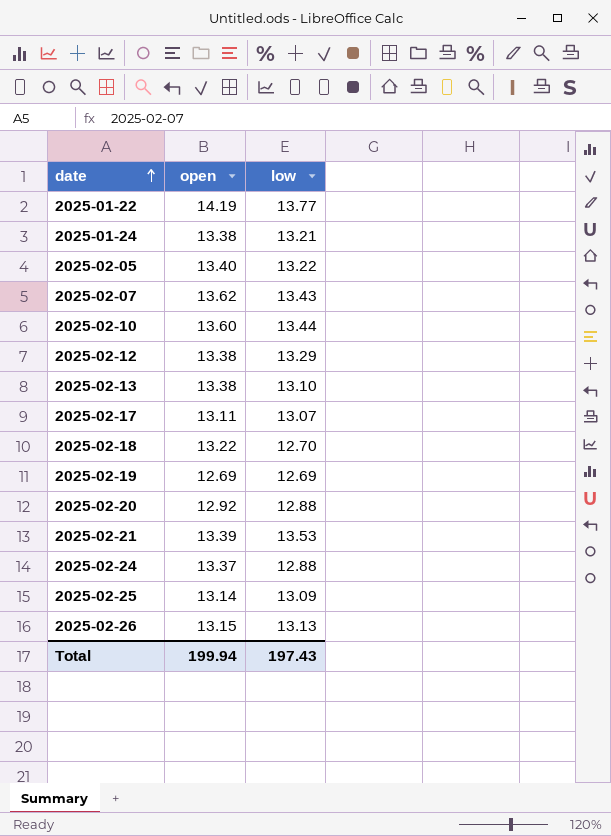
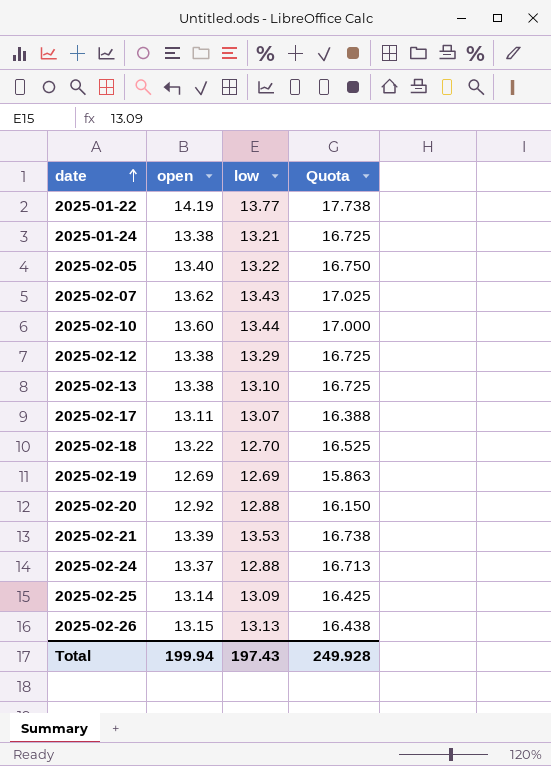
column Quota | formula: none -> [open] * 1.25

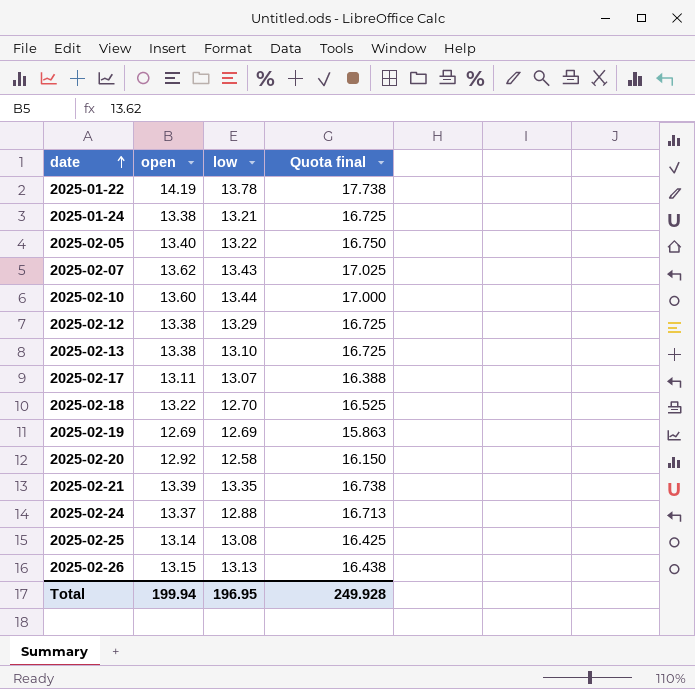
column name: Quota -> Quota final
2025-01-22 | low: 13.77 -> 13.78
2025-02-20 | low: 12.88 -> 12.58
2025-02-21 | low: 13.53 -> 13.35
2025-02-25 | low: 13.09 -> 13.08
Total | low: 197.43 -> 196.95

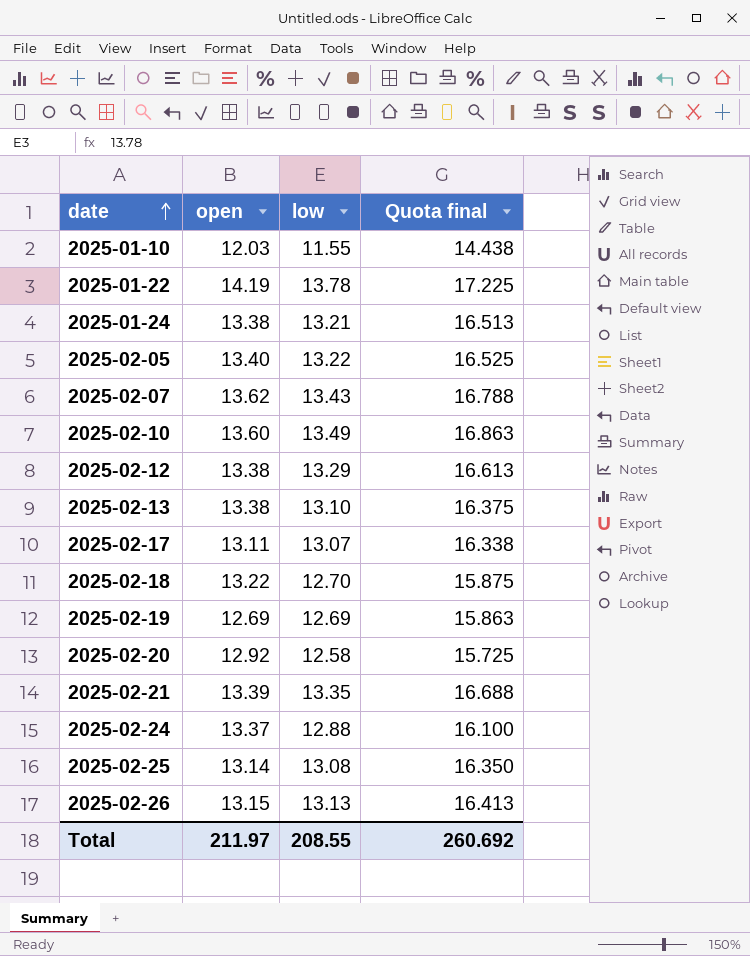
column Quota final | formula: [open] * 1.25 -> [low] * 1.25
row 2025-01-10: none -> 12.03 | 11.55 | 14.438
2025-02-10 | low: 13.44 -> 13.49
Total | open: 199.94 -> 211.97
Total | low: 196.95 -> 208.55
Total | Quota final: 249.928 -> 260.692

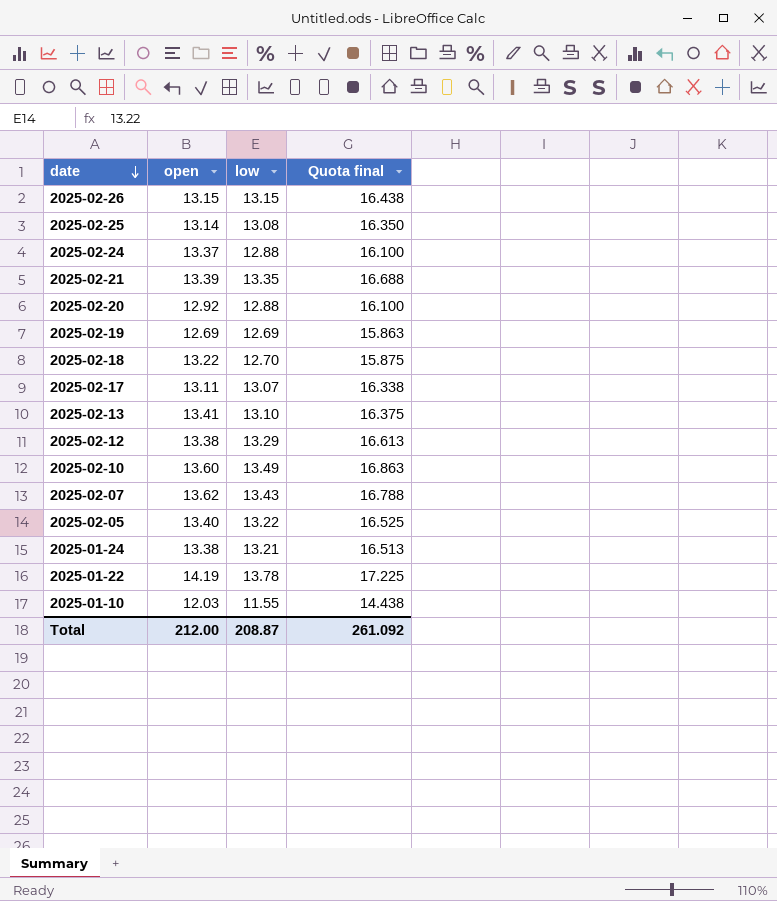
row order: date ascending -> date descending
2025-02-26 | low: 13.13 -> 13.15
2025-02-26 | Quota final: 16.413 -> 16.438
2025-02-20 | low: 12.58 -> 12.88
2025-02-20 | Quota final: 15.725 -> 16.100
2025-02-13 | open: 13.38 -> 13.41
Total | open: 211.97 -> 212.00
Total | low: 208.55 -> 208.87
Total | Quota final: 260.692 -> 261.092

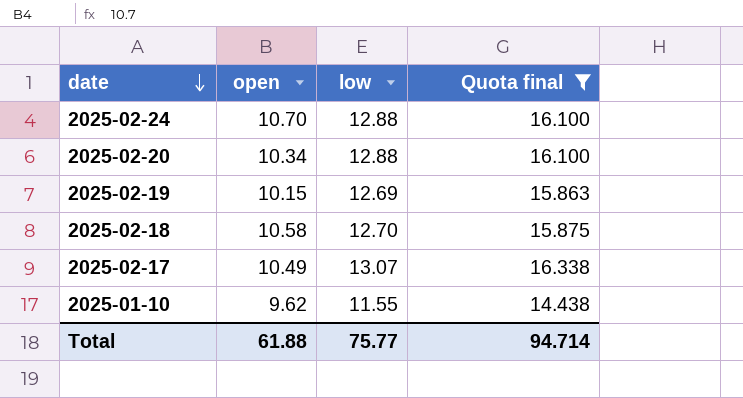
filter: none -> Quota final <= 16.338
2025-02-24 | open: 13.37 -> 10.70
2025-02-20 | open: 12.92 -> 10.34
2025-02-19 | open: 12.69 -> 10.15
2025-02-18 | open: 13.22 -> 10.58
2025-02-17 | open: 13.11 -> 10.49
2025-01-10 | open: 12.03 -> 9.62
Total | open: 212.00 -> 61.88
Total | low: 208.87 -> 75.77
Total | Quota final: 261.092 -> 94.714

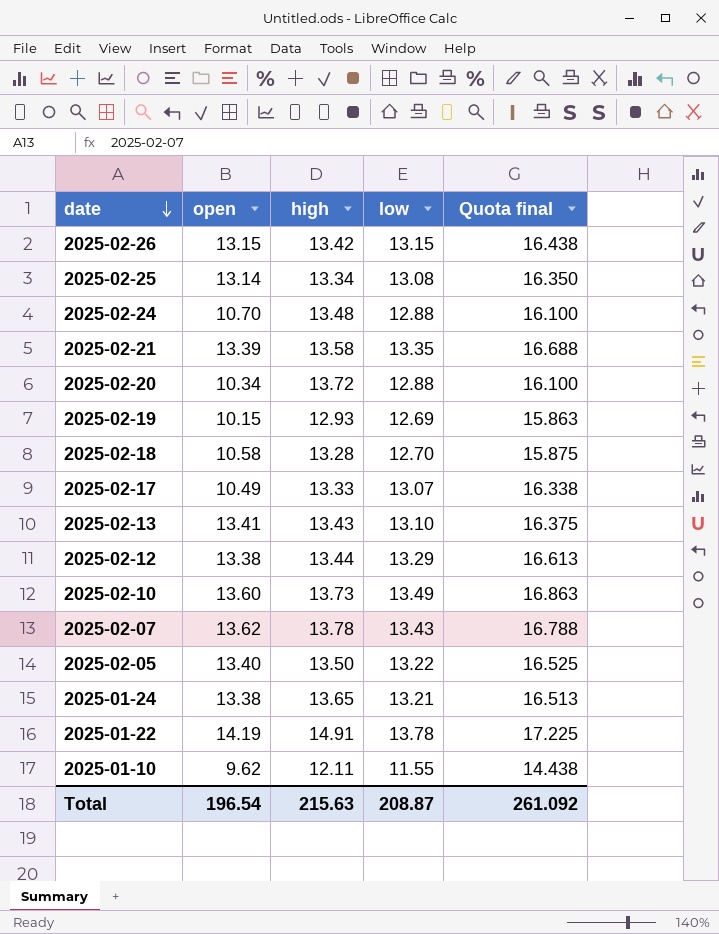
filter: Quota final <= 16.338 -> none
column high | position: none -> 3
Total | open: 61.88 -> 196.54
Total | low: 75.77 -> 208.87
Total | Quota final: 94.714 -> 261.092

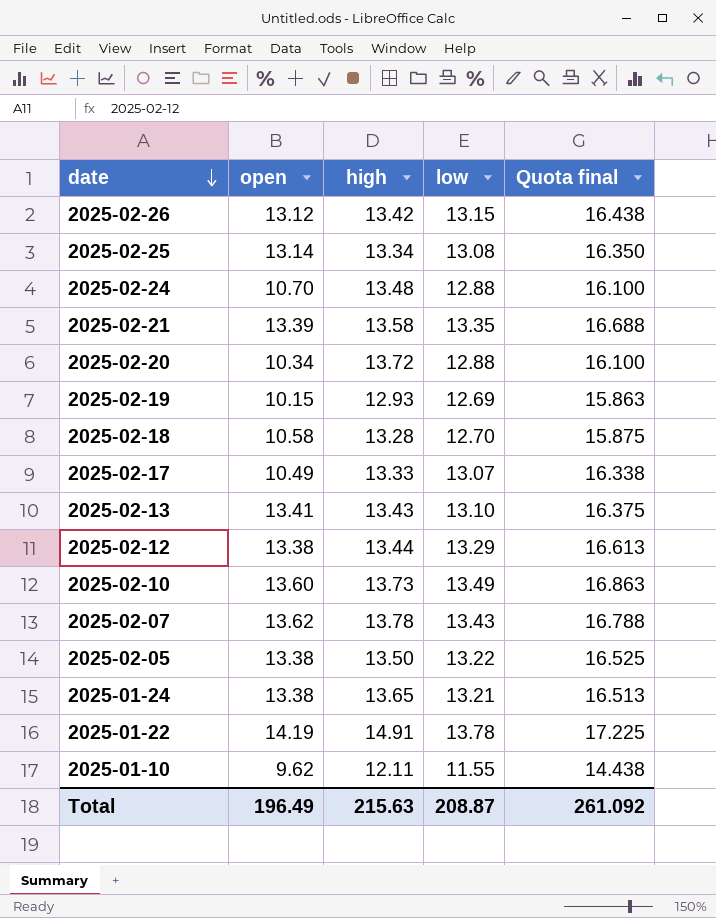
2025-02-26 | open: 13.15 -> 13.12
2025-02-05 | open: 13.40 -> 13.38
Total | open: 196.54 -> 196.49

